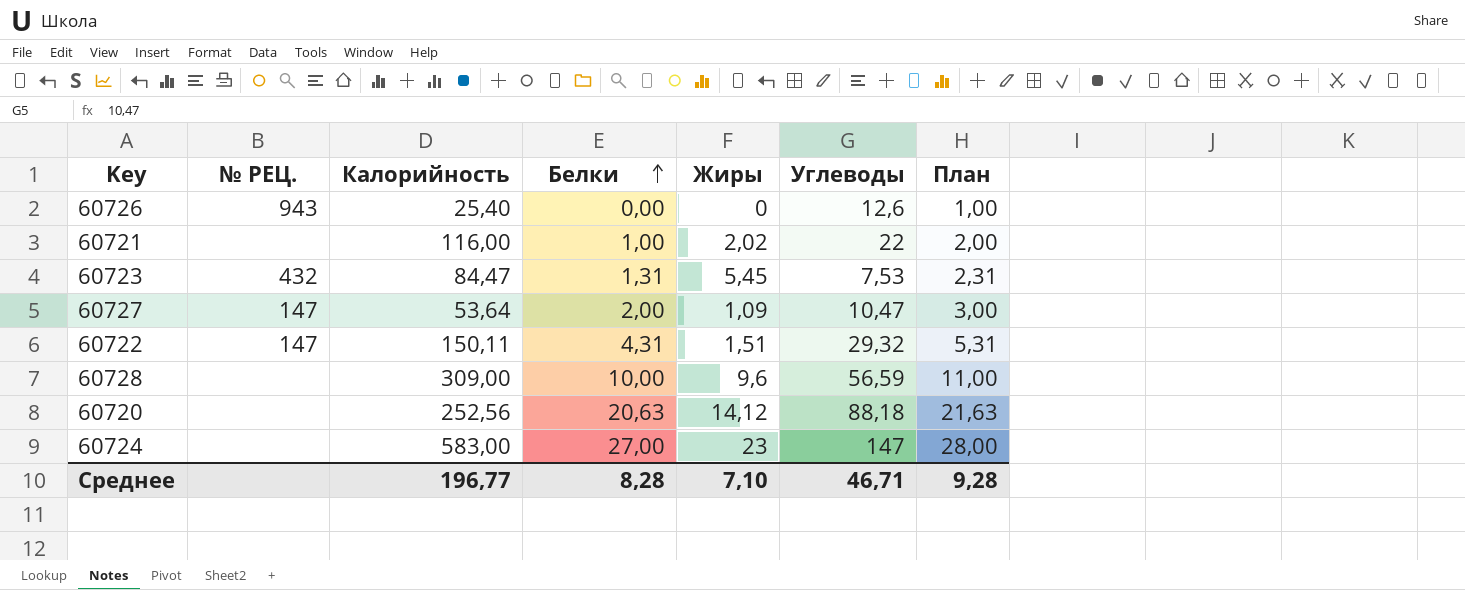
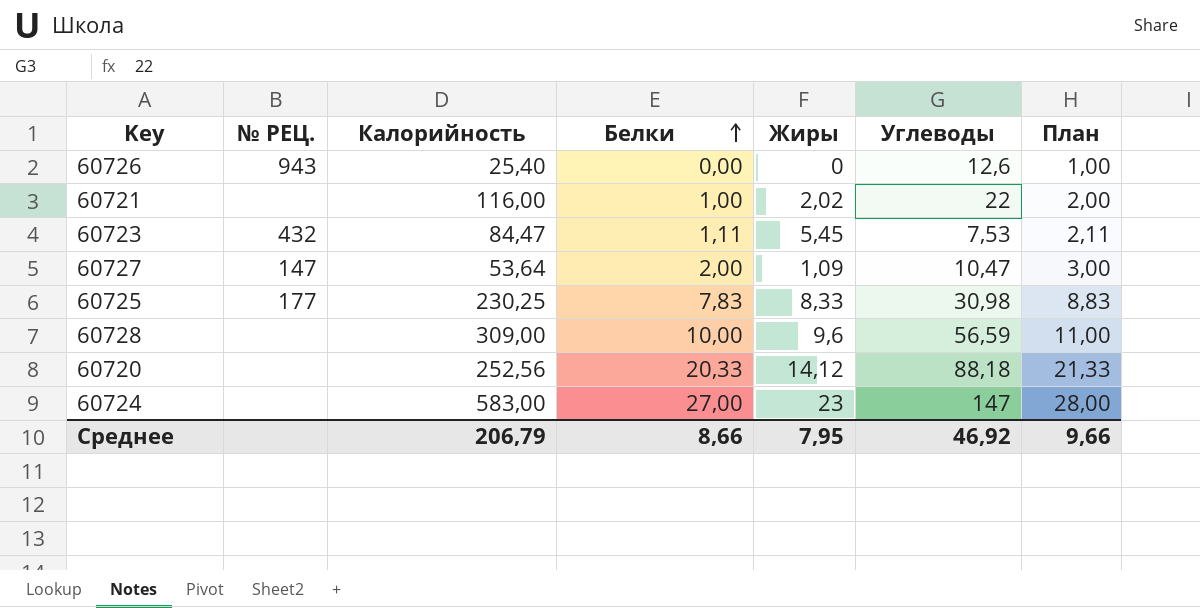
row 60722: 147 | 150,11 | 4,31 | 1,51 | 29,32 | 5,31 -> none
60723 | Белки: 1,31 -> 1,11
60723 | План: 2,31 -> 2,11
row 60725: none -> 177 | 230,25 | 7,83 | 8,33 | 30,98 | 8,83
60720 | Белки: 20,63 -> 20,33
60720 | План: 21,63 -> 21,33
Среднее | Калорийность: 196,77 -> 206,79
Среднее | Белки: 8,28 -> 8,66
Среднее | Жиры: 7,10 -> 7,95
Среднее | Углеводы: 46,71 -> 46,92
Среднее | План: 9,28 -> 9,66

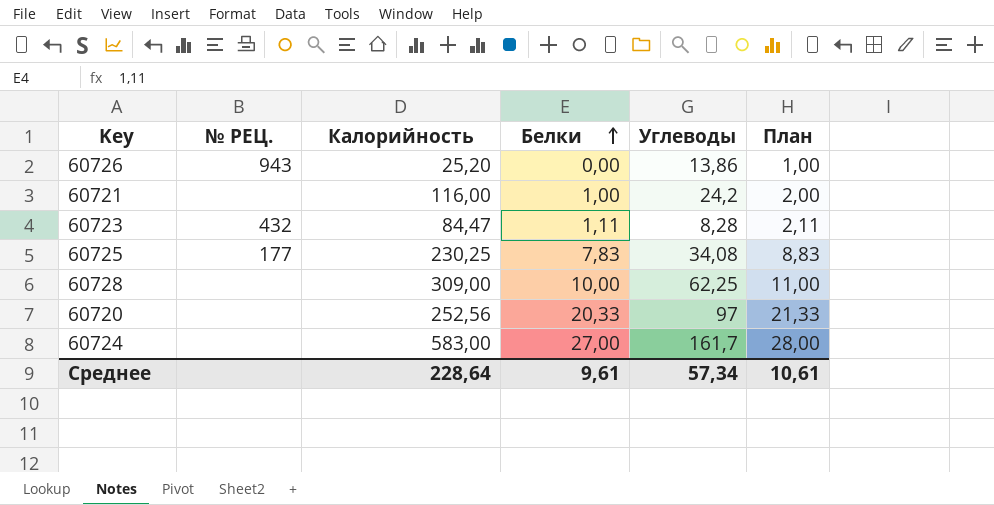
column Жиры | position: 5 -> none
row 60727: 147 | 53,64 | 2,00 | 1,09 | 10,47 | 3,00 -> none
60726 | Калорийность: 25,40 -> 25,20
60726 | Углеводы: 12,6 -> 13,86
60721 | Углеводы: 22 -> 24,2
60723 | Углеводы: 7,53 -> 8,28
60725 | Углеводы: 30,98 -> 34,08
60728 | Углеводы: 56,59 -> 62,25
60720 | Углеводы: 88,18 -> 97
60724 | Углеводы: 147 -> 161,7
Среднее | Калорийность: 206,79 -> 228,64
Среднее | Белки: 8,66 -> 9,61
Среднее | Углеводы: 46,92 -> 57,34
Среднее | План: 9,66 -> 10,61

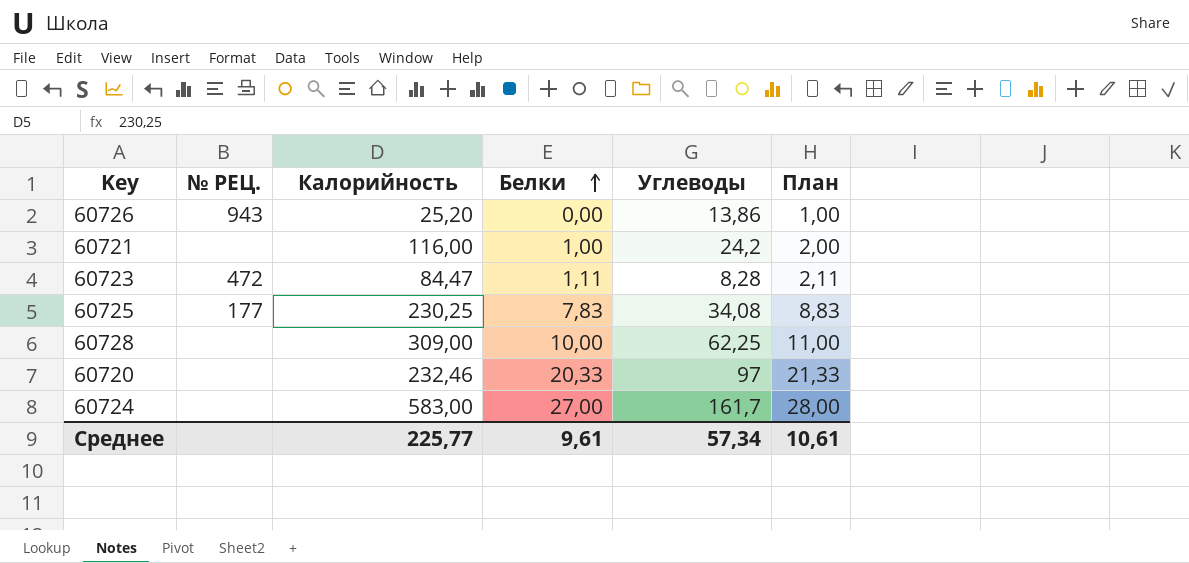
60723 | № РЕЦ.: 432 -> 472
60720 | Калорийность: 252,56 -> 232,46
Среднее | Калорийность: 228,64 -> 225,77

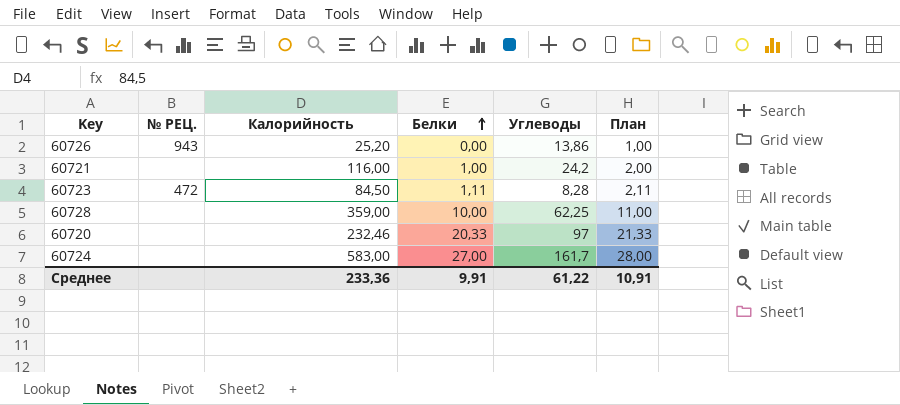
row 60725: 177 | 230,25 | 7,83 | 34,08 | 8,83 -> none
60723 | Калорийность: 84,47 -> 84,50
60728 | Калорийность: 309,00 -> 359,00
Среднее | Калорийность: 225,77 -> 233,36
Среднее | Белки: 9,61 -> 9,91
Среднее | Углеводы: 57,34 -> 61,22
Среднее | План: 10,61 -> 10,91

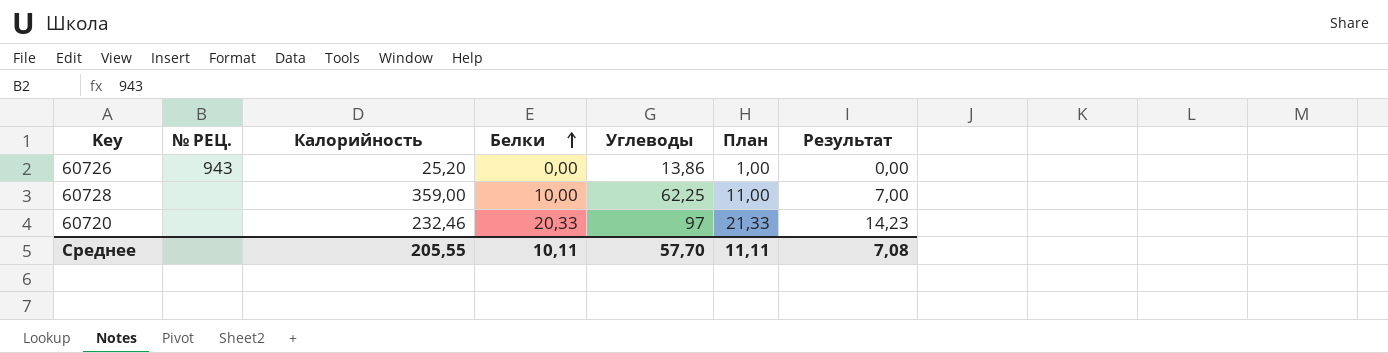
column Результат | formula: none -> [Белки] * 0,7
row 60721: none | 116,00 | 1,00 | 24,2 | 2,00 -> none
row 60723: 472 | 84,50 | 1,11 | 8,28 | 2,11 -> none
row 60724: none | 583,00 | 27,00 | 161,7 | 28,00 -> none
Среднее | Калорийность: 233,36 -> 205,55
Среднее | Белки: 9,91 -> 10,11
Среднее | Углеводы: 61,22 -> 57,70
Среднее | План: 10,91 -> 11,11

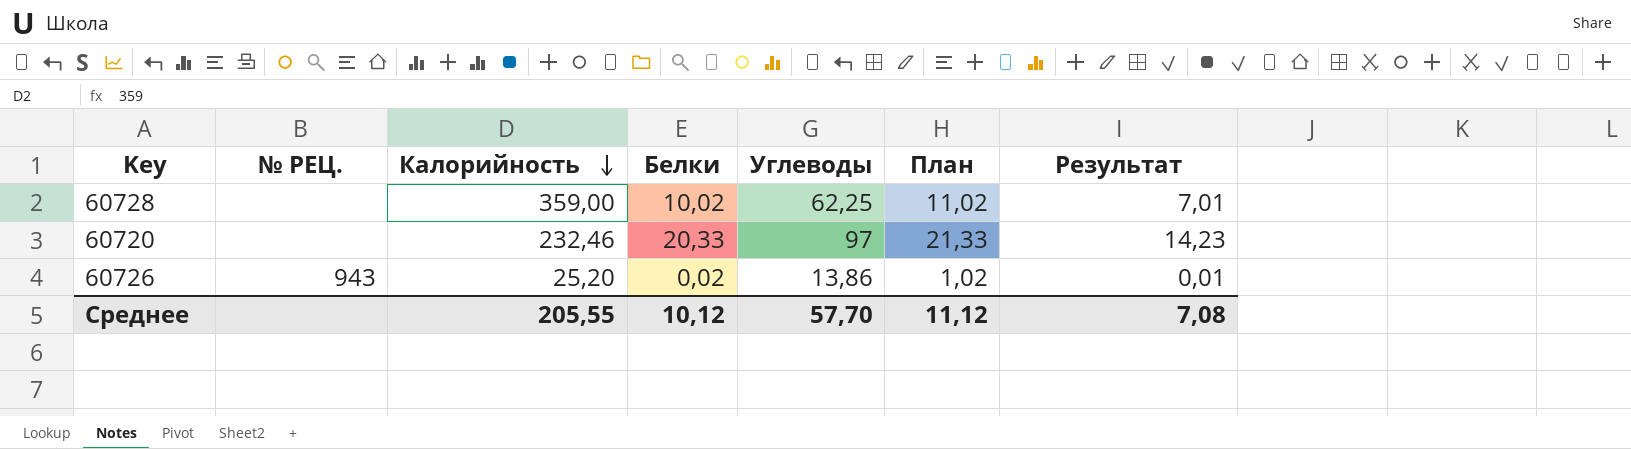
row order: Белки ascending -> Калорийность descending
60728 | Белки: 10,00 -> 10,02
60728 | План: 11,00 -> 11,02
60728 | Результат: 7,00 -> 7,01
60726 | Белки: 0,00 -> 0,02
60726 | План: 1,00 -> 1,02
60726 | Результат: 0,00 -> 0,01
Среднее | Белки: 10,11 -> 10,12
Среднее | План: 11,11 -> 11,12

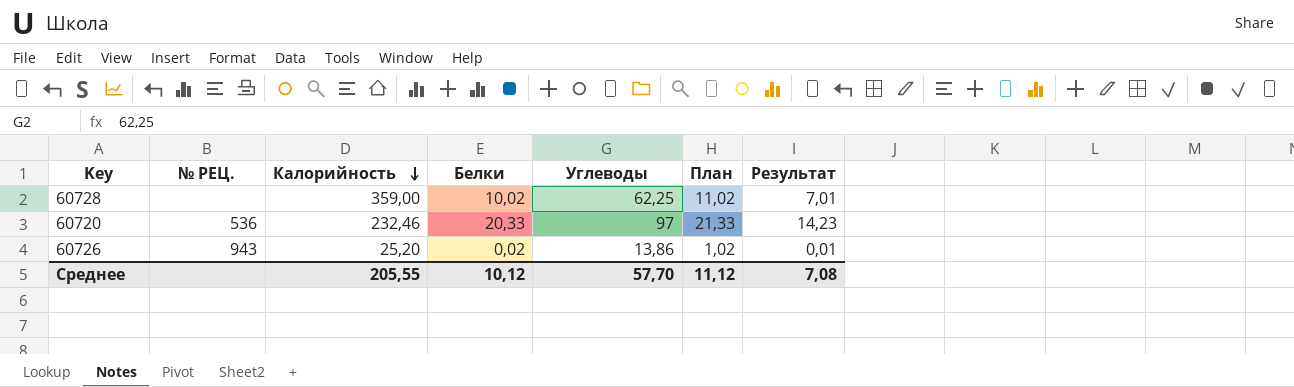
60720 | № РЕЦ.: none -> 536

